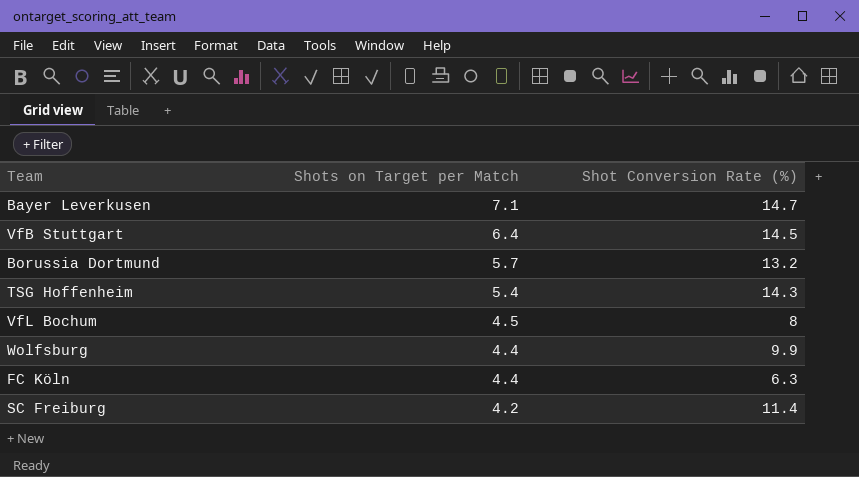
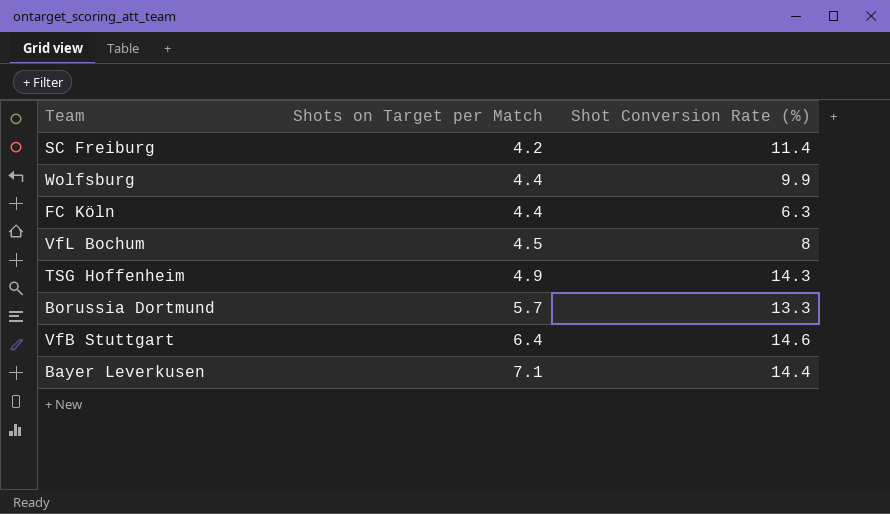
row order: Shots on Target per Match descending -> Shots on Target per Match ascending
TSG Hoffenheim | Shots on Target per Match: 5.4 -> 4.9
Borussia Dortmund | Shot Conversion Rate (%): 13.2 -> 13.3
VfB Stuttgart | Shot Conversion Rate (%): 14.5 -> 14.6
Bayer Leverkusen | Shot Conversion Rate (%): 14.7 -> 14.4

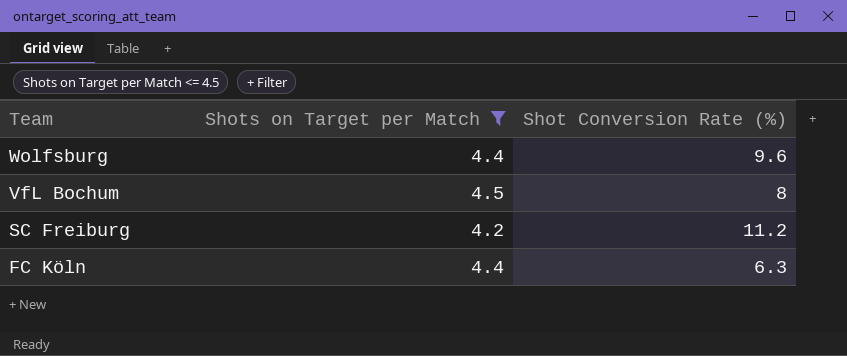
filter: none -> Shots on Target per Match <= 4.5
row order: Shots on Target per Match ascending -> Team descending
Wolfsburg | Shot Conversion Rate (%): 9.9 -> 9.6
SC Freiburg | Shot Conversion Rate (%): 11.4 -> 11.2

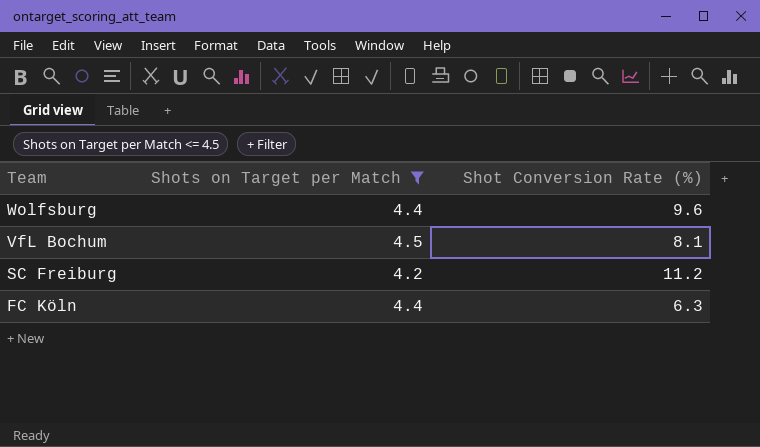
VfL Bochum | Shot Conversion Rate (%): 8 -> 8.1

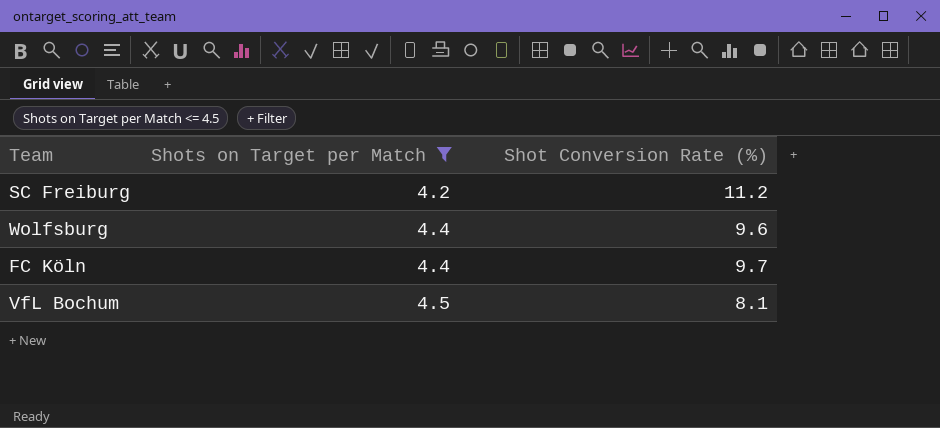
row order: Team descending -> Shots on Target per Match ascending
FC Köln | Shot Conversion Rate (%): 6.3 -> 9.7

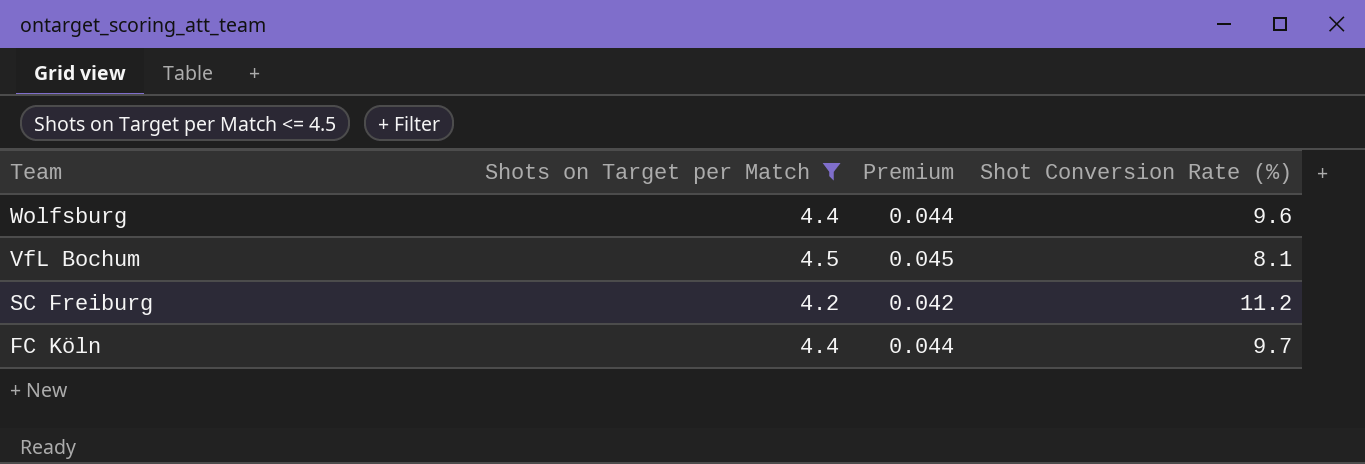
row order: Shots on Target per Match ascending -> Team descending
column Premium | formula: none -> [Shots on Target per Match] * 0.01

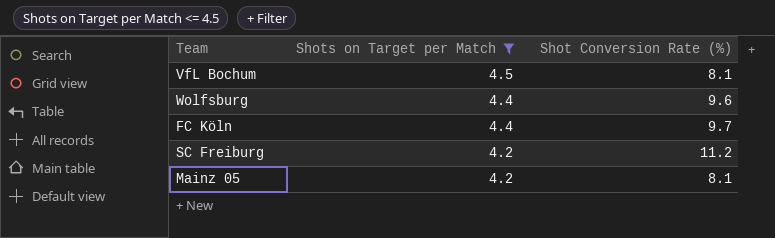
row order: Team descending -> Shots on Target per Match descending
column Premium | formula: [Shots on Target per Match] * 0.01 -> none
row Mainz 05: none -> 4.2 | 8.1

